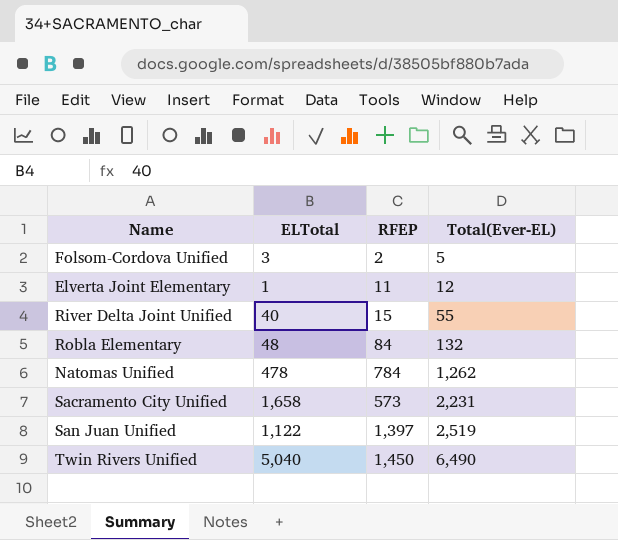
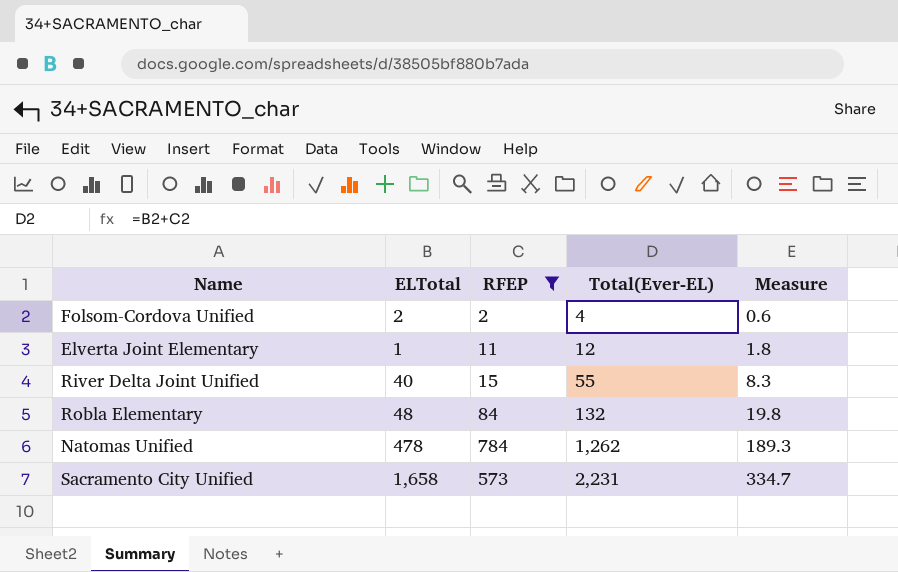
filter: none -> RFEP <= 784
column Measure | formula: none -> [Total(Ever-EL)] * 0.15
Folsom-Cordova Unified | ELTotal: 3 -> 2
Folsom-Cordova Unified | Total(Ever-EL): 5 -> 4

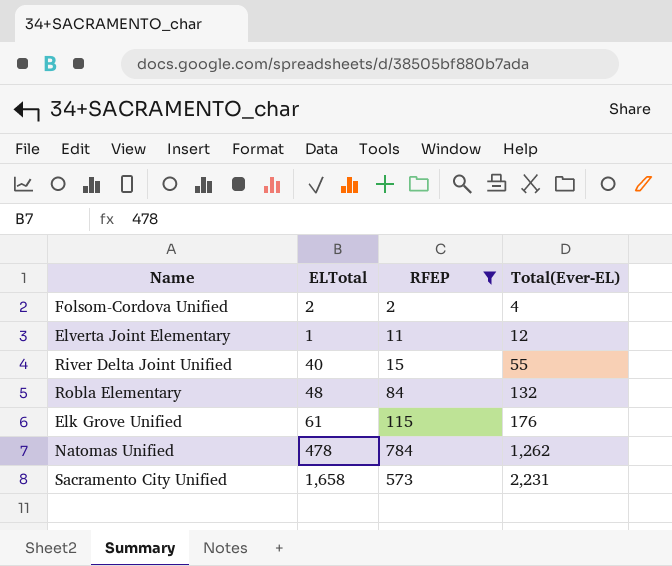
column Measure | formula: [Total(Ever-EL)] * 0.15 -> none
row Elk Grove Unified: none -> 61 | 115 | 176

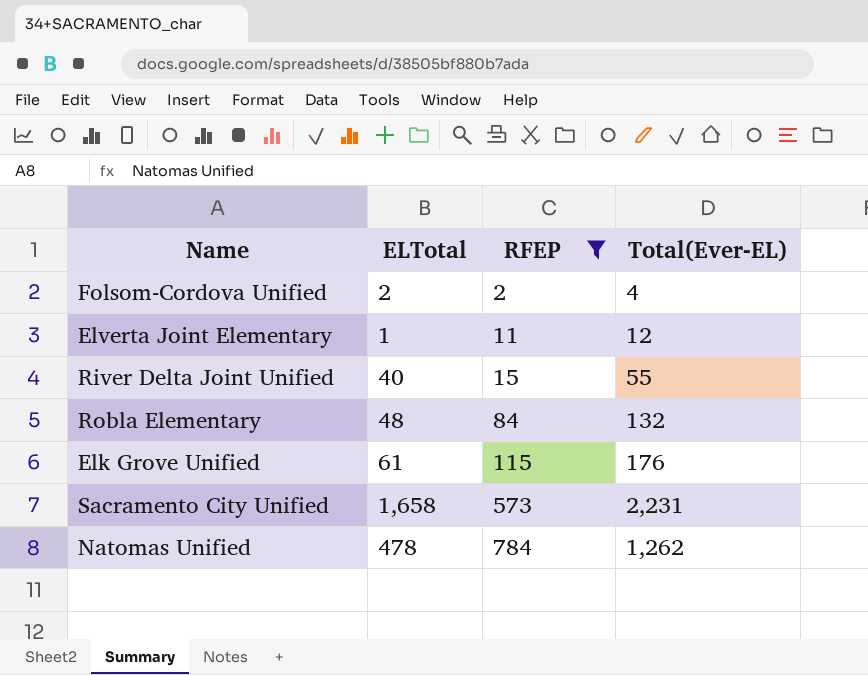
row order: Total(Ever-EL) ascending -> RFEP ascending

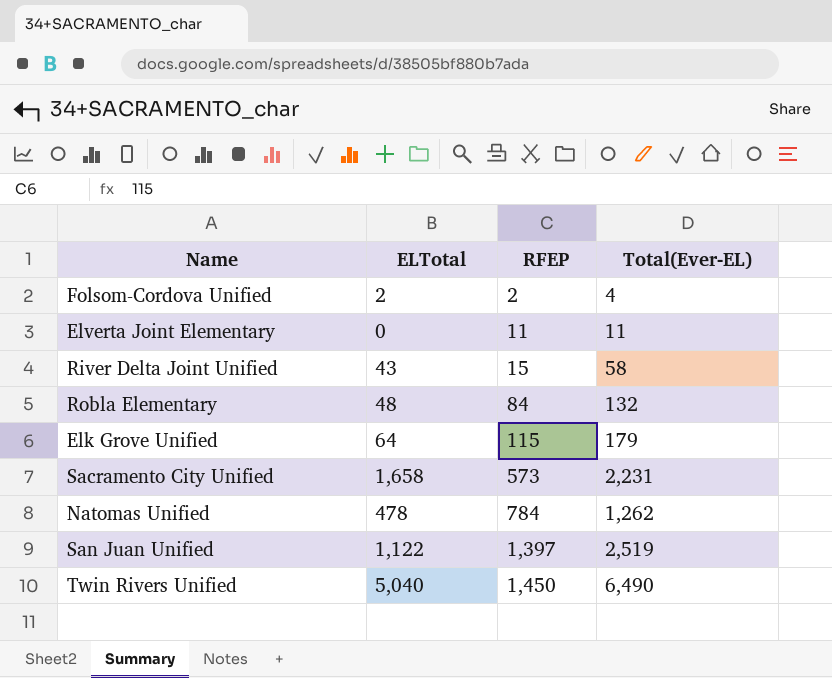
filter: RFEP <= 784 -> none
Elverta Joint Elementary | ELTotal: 1 -> 0
Elverta Joint Elementary | Total(Ever-EL): 12 -> 11
River Delta Joint Unified | ELTotal: 40 -> 43
River Delta Joint Unified | Total(Ever-EL): 55 -> 58
Elk Grove Unified | ELTotal: 61 -> 64
Elk Grove Unified | Total(Ever-EL): 176 -> 179

